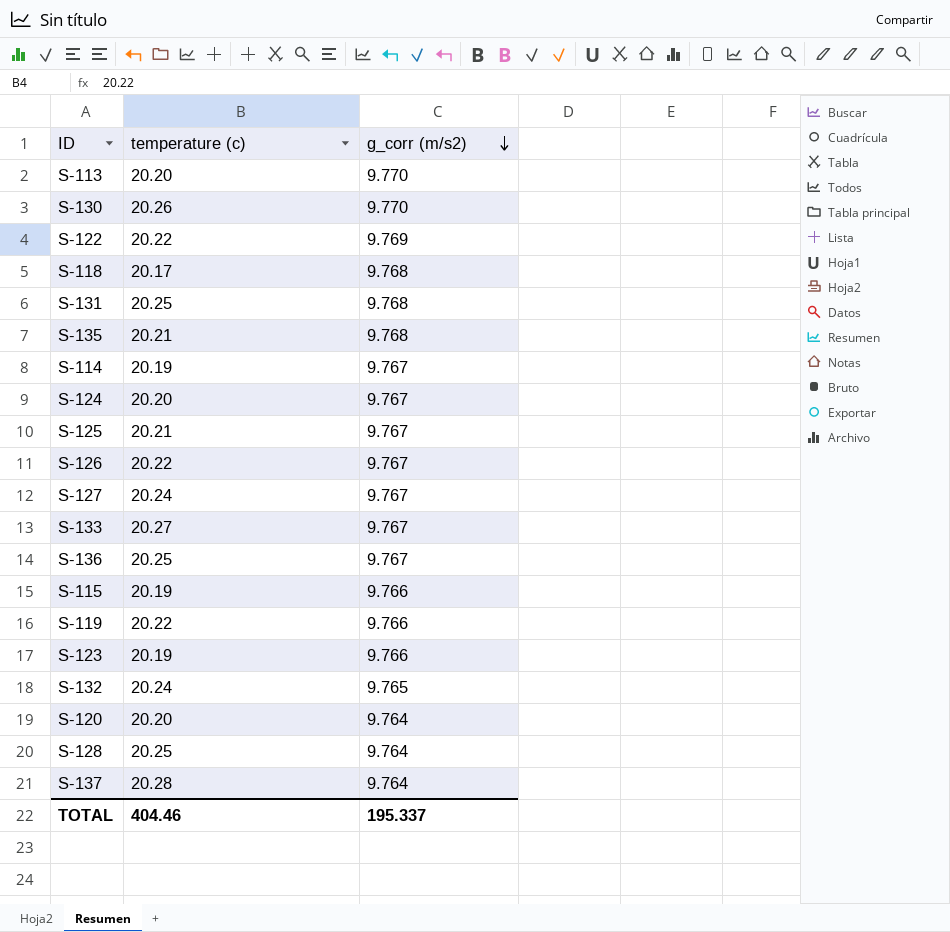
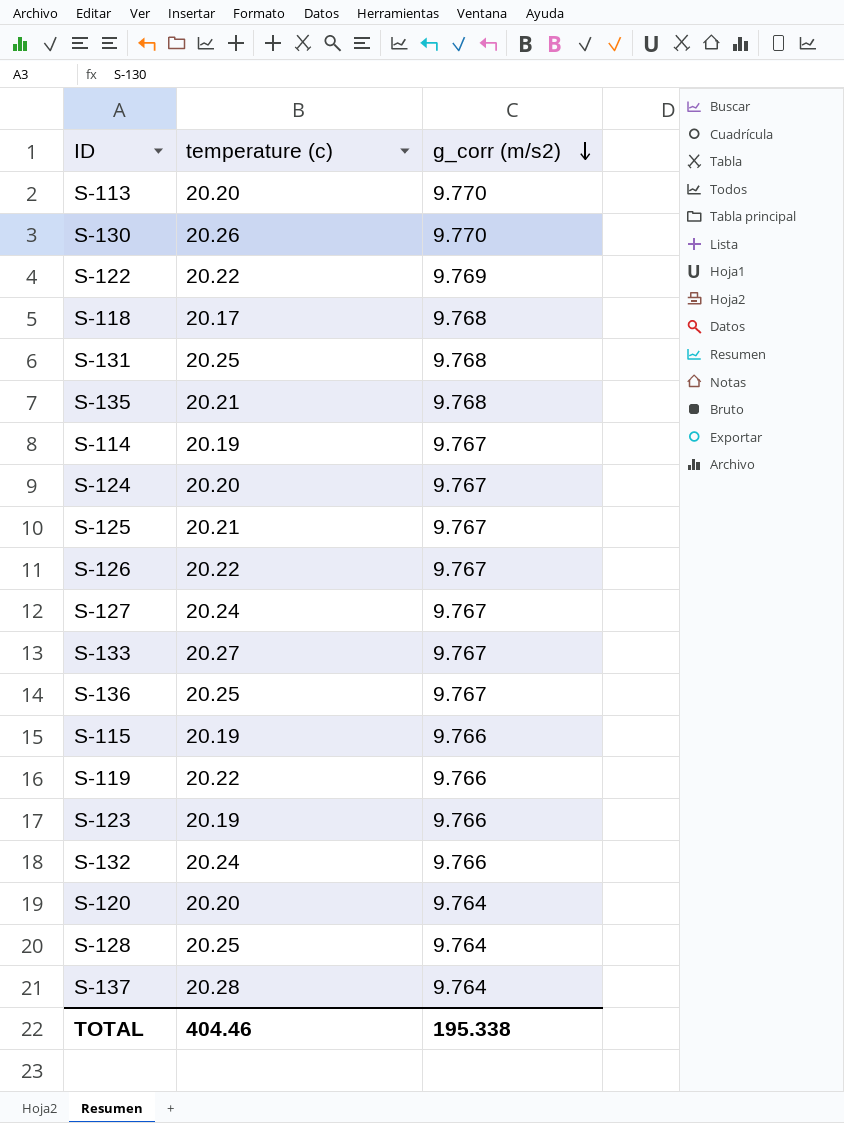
S-132 | g_corr (m/s2): 9.765 -> 9.766
TOTAL | g_corr (m/s2): 195.337 -> 195.338

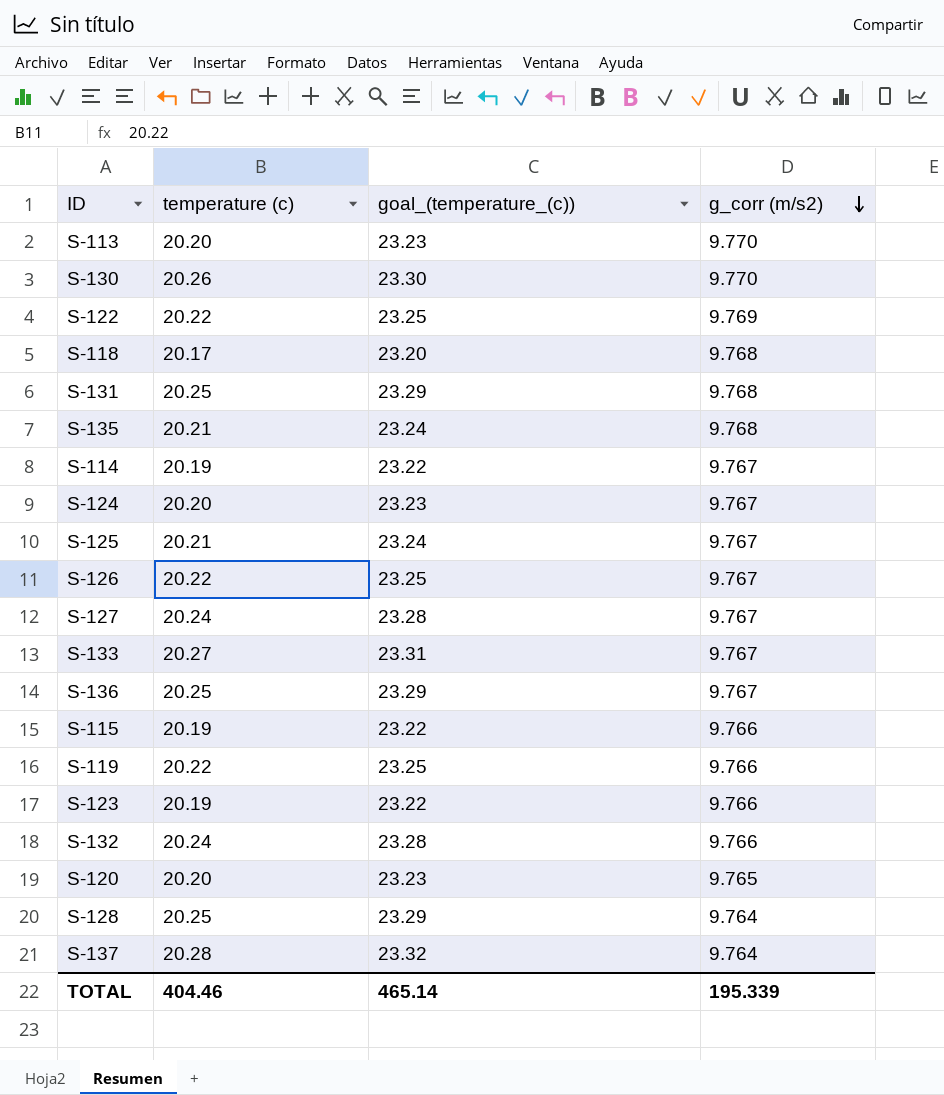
column goal_(temperature_(c)) | formula: none -> [temperature (c)] * 1.15
S-120 | g_corr (m/s2): 9.764 -> 9.765
TOTAL | g_corr (m/s2): 195.338 -> 195.339

